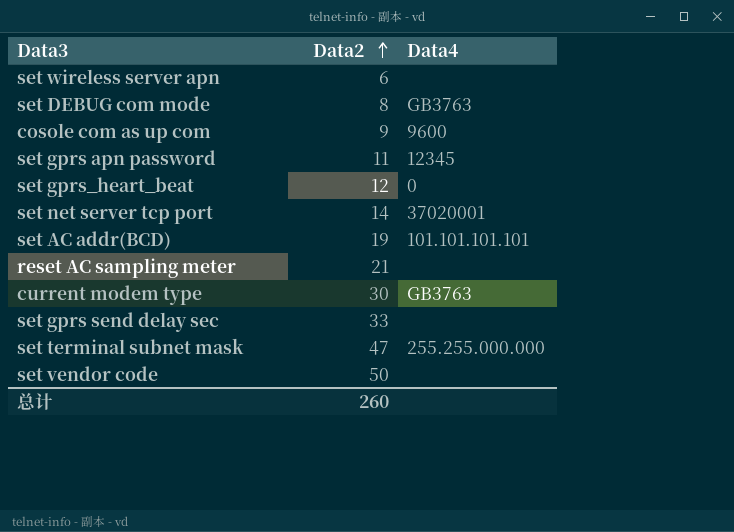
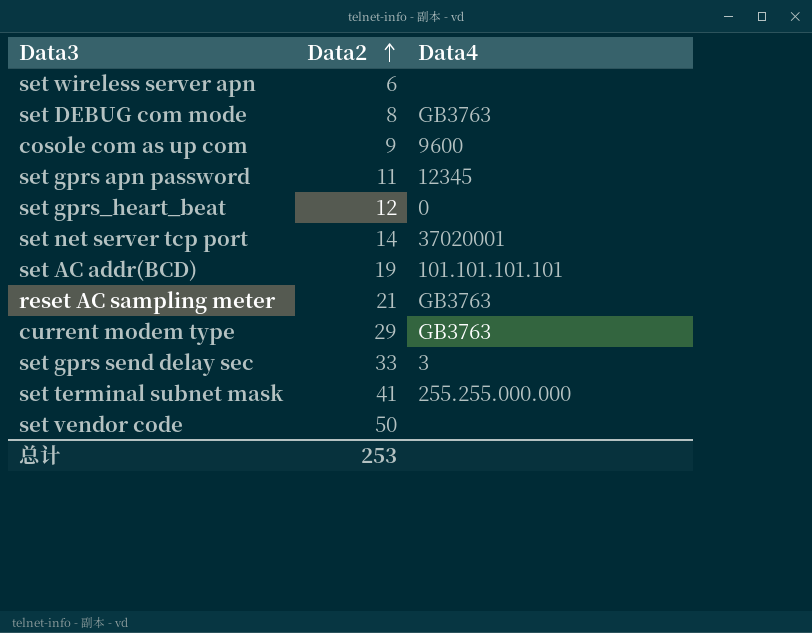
reset AC sampling meter | Data4: none -> GB3763
current modem type | Data2: 30 -> 29
set gprs send delay sec | Data4: none -> 3
set terminal subnet mask | Data2: 47 -> 41
总计 | Data2: 260 -> 253

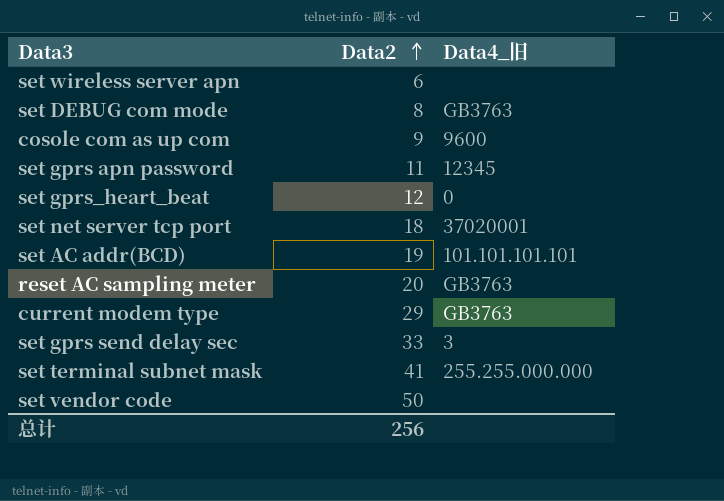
column name: Data4 -> Data4_旧
set net server tcp port | Data2: 14 -> 18
reset AC sampling meter | Data2: 21 -> 20
总计 | Data2: 253 -> 256

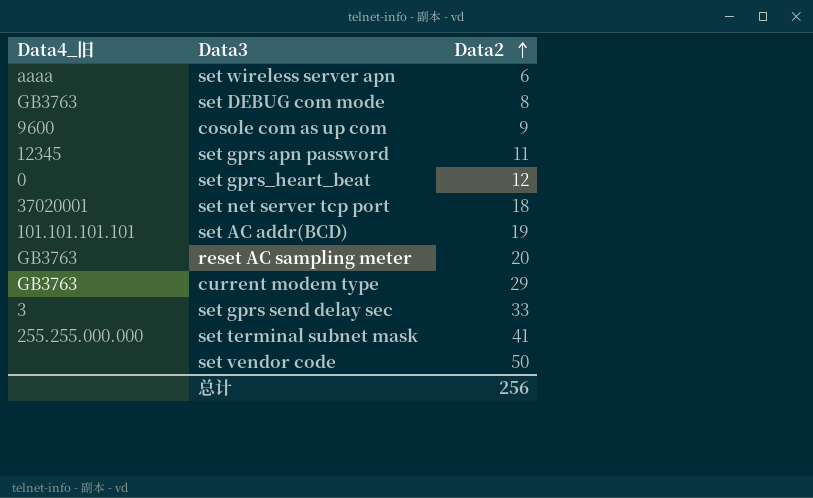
column Data4_旧 | position: 3 -> 1
set wireless server apn | Data4_旧: none -> aaaa

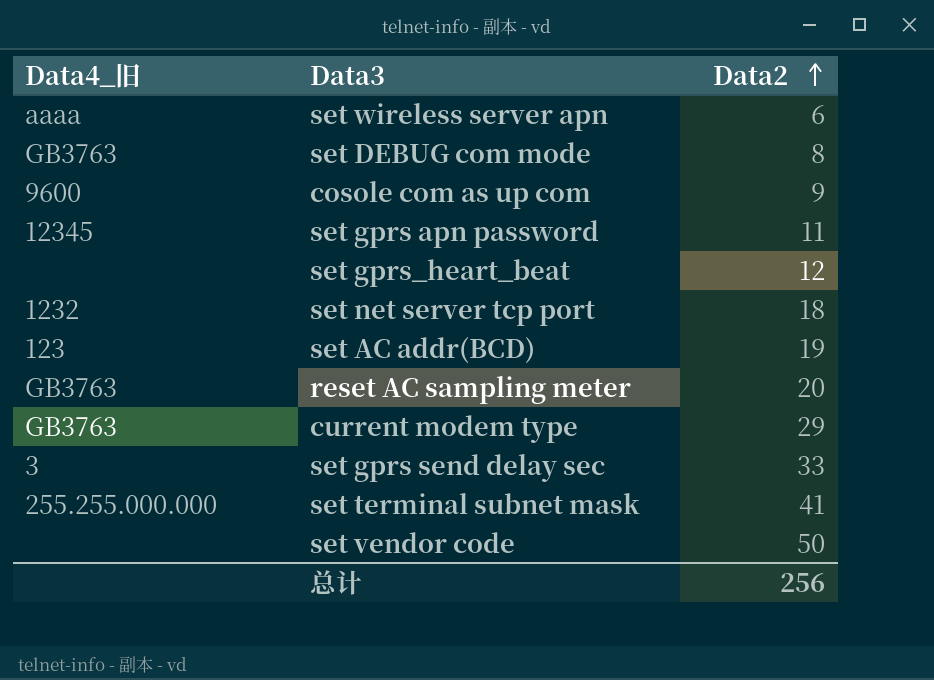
set gprs_heart_beat | Data4_旧: 0 -> none
set net server tcp port | Data4_旧: 37020001 -> 1232
set AC addr(BCD) | Data4_旧: 101.101.101.101 -> 123

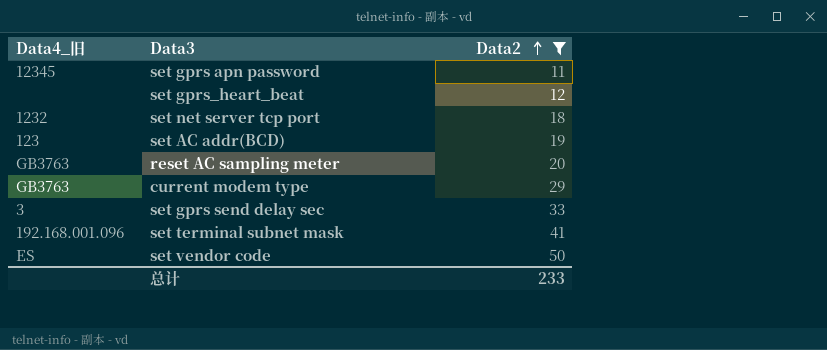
filter: none -> Data2 >= 11
set terminal subnet mask | Data4_旧: 255.255.000.000 -> 192.168.001.096
set vendor code | Data4_旧: none -> ES
总计 | Data2: 256 -> 233

